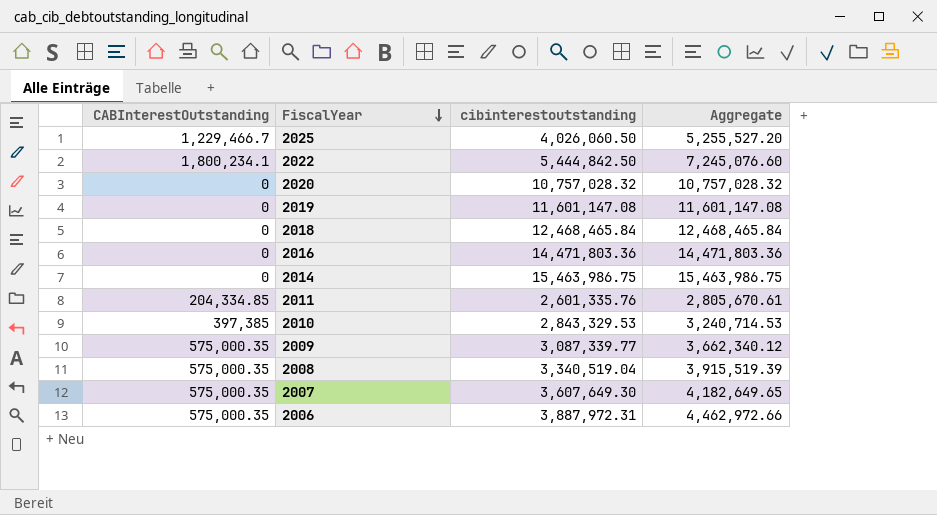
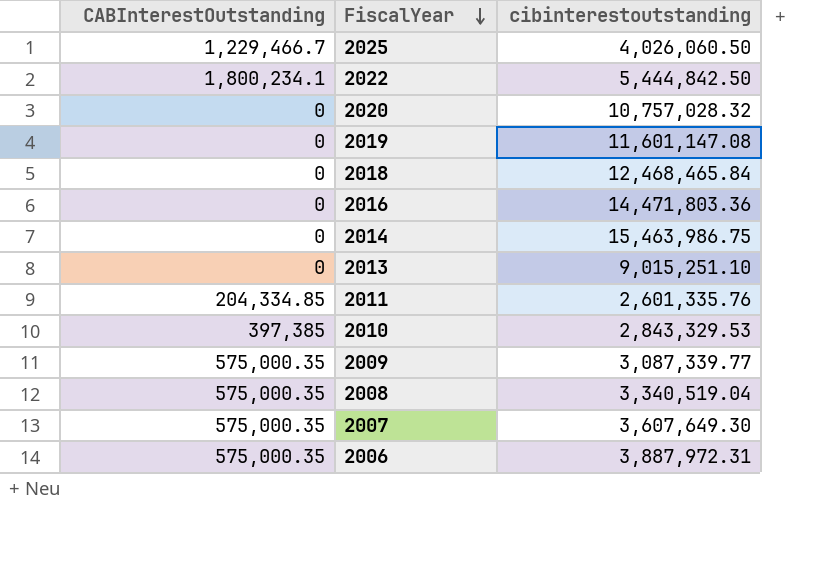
column Aggregate | formula: [CABInterestOutstanding] + [cibinterestoutstanding] -> none
row 2013: none -> 0 | 9,015,251.10

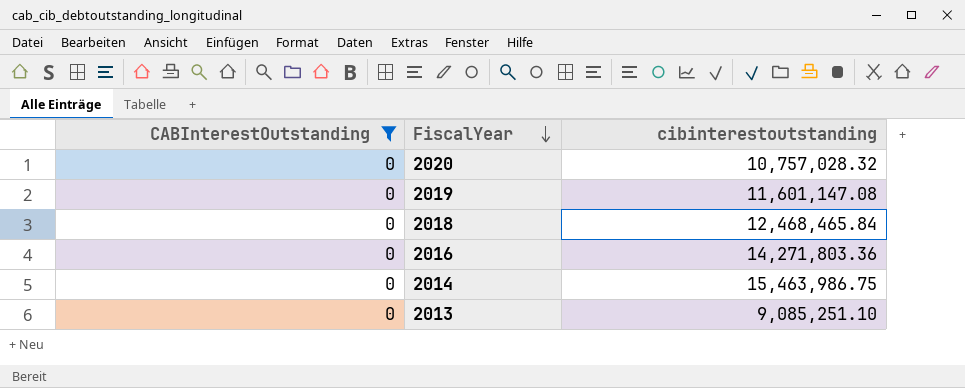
filter: none -> CABInterestOutstanding = 0
2016 | cibinterestoutstanding: 14,471,803.36 -> 14,271,803.36
2013 | cibinterestoutstanding: 9,015,251.10 -> 9,085,251.10

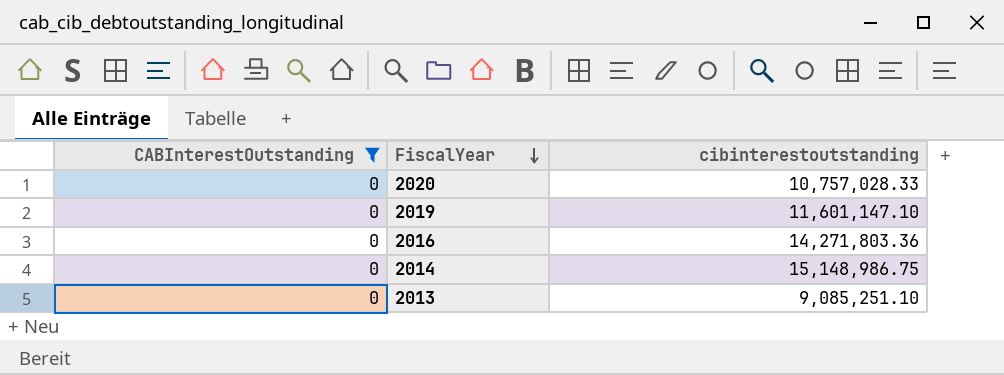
row 2018: 0 | 12,468,465.84 -> none
2020 | cibinterestoutstanding: 10,757,028.32 -> 10,757,028.33
2019 | cibinterestoutstanding: 11,601,147.08 -> 11,601,147.10
2014 | cibinterestoutstanding: 15,463,986.75 -> 15,148,986.75

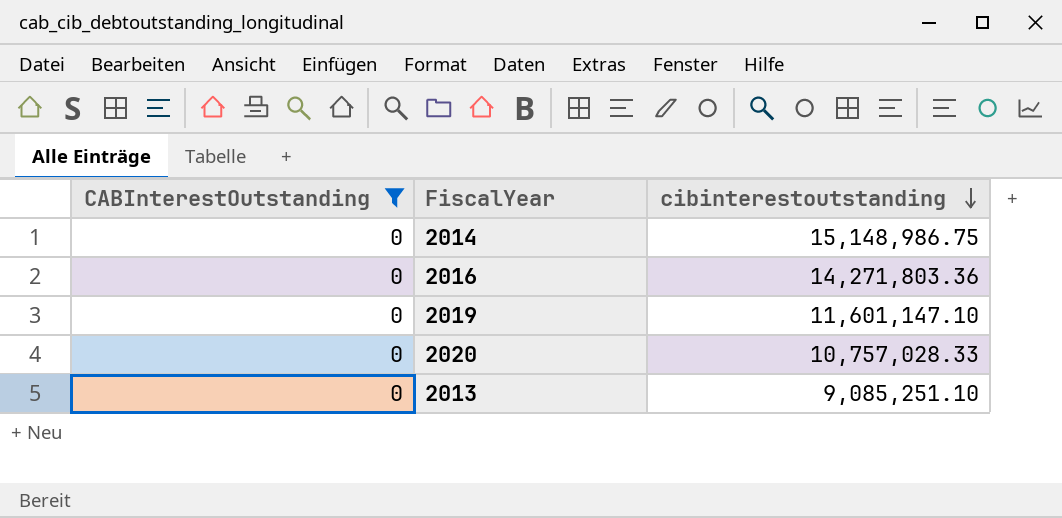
row order: FiscalYear descending -> cibinterestoutstanding descending

